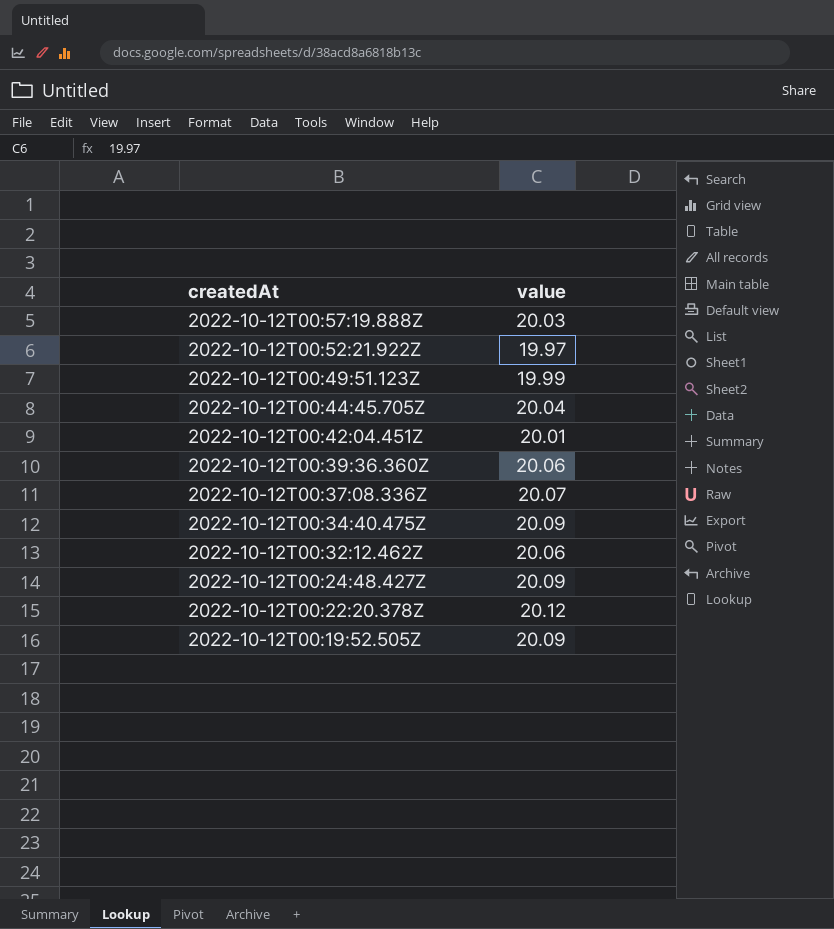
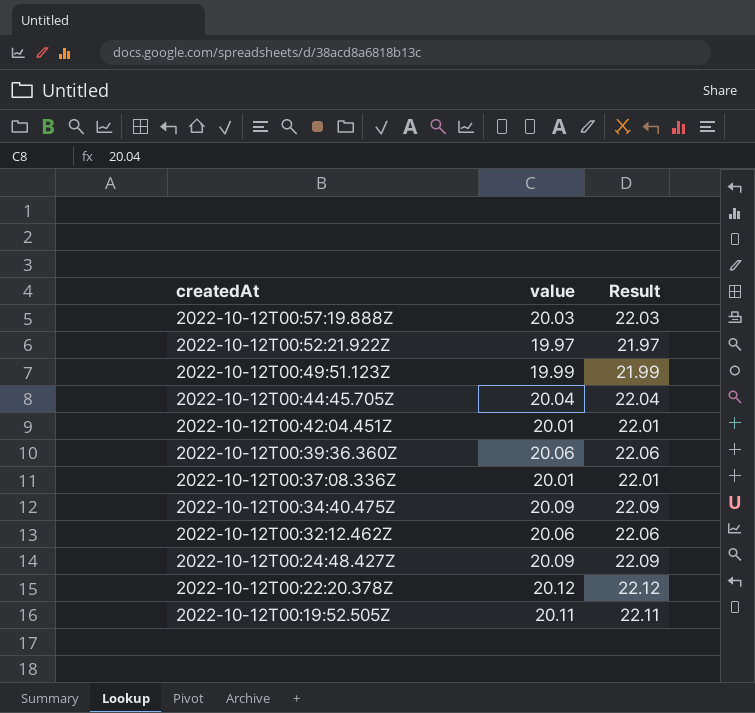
column Result | formula: none -> [value] + 2
2022-10-12T00:37:08.336Z | value: 20.07 -> 20.01
2022-10-12T00:19:52.505Z | value: 20.09 -> 20.11

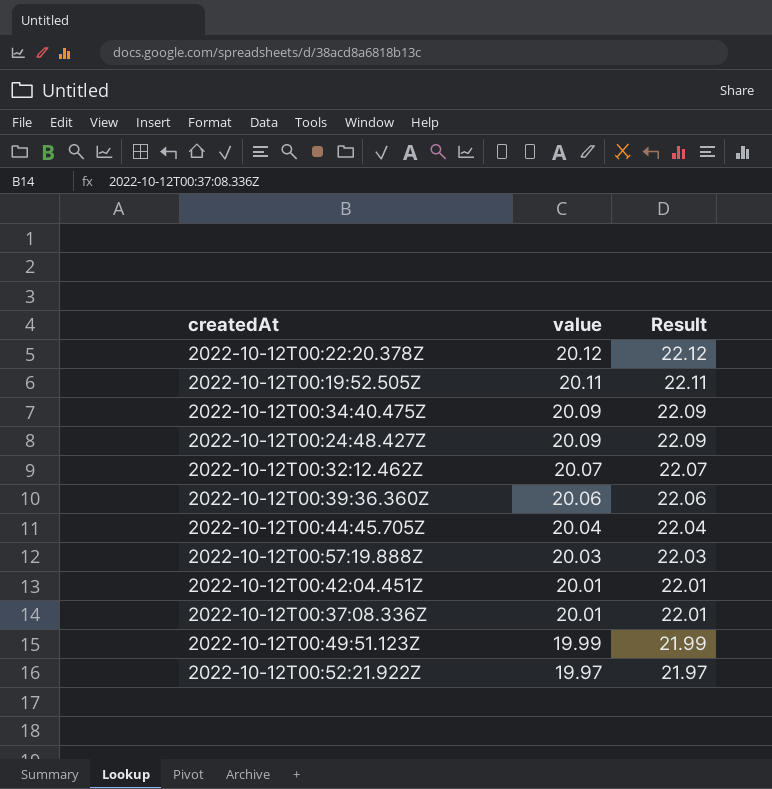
row order: createdAt descending -> value descending
2022-10-12T00:32:12.462Z | value: 20.06 -> 20.07
2022-10-12T00:32:12.462Z | Result: 22.06 -> 22.07

